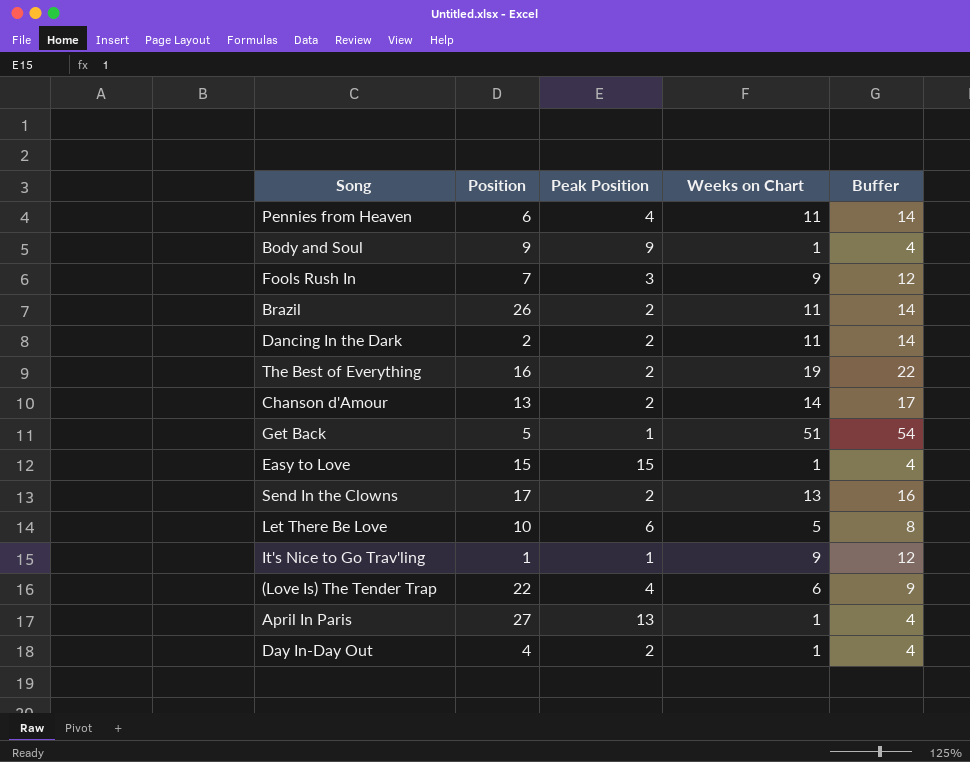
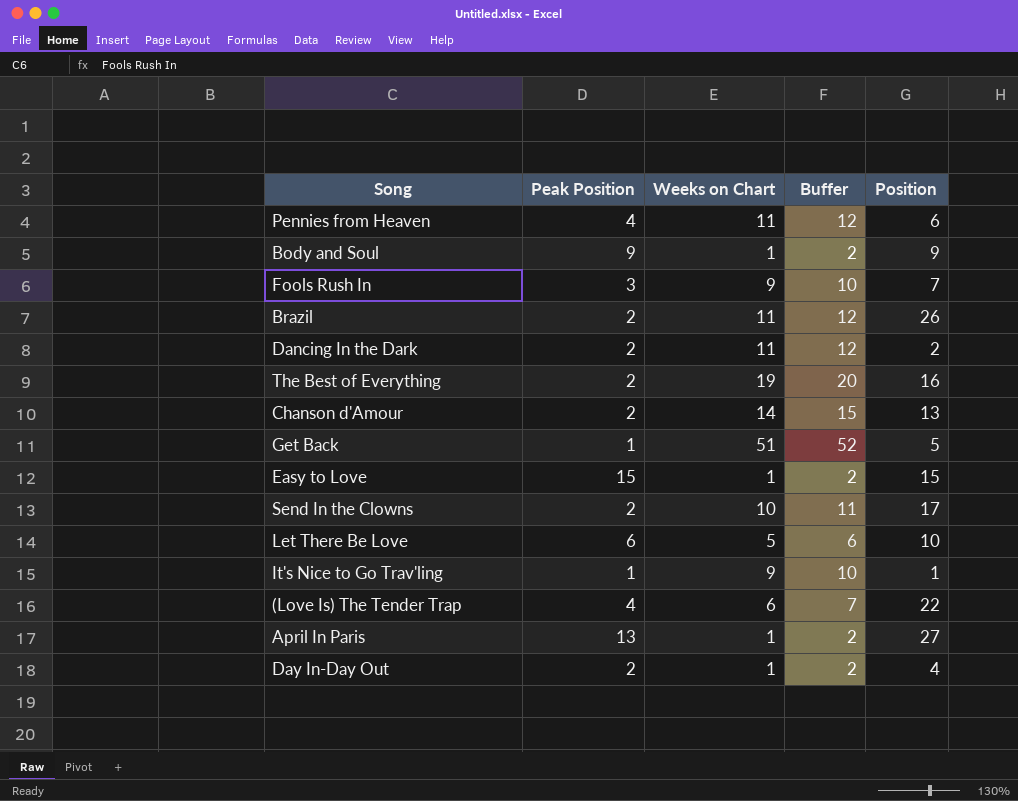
column Buffer | formula: [Weeks on Chart] + 3 -> [Weeks on Chart] + 1
column Position | position: 2 -> 5
Send In the Clowns | Weeks on Chart: 13 -> 10

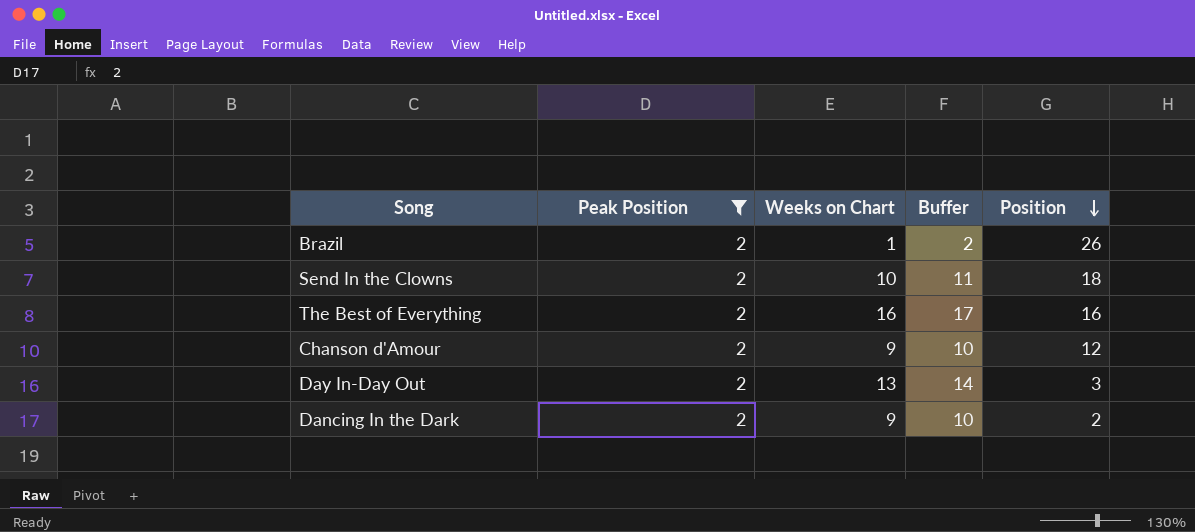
filter: none -> Peak Position = 2
row order: none -> Position descending
Brazil | Weeks on Chart: 11 -> 1
Brazil | Buffer: 12 -> 2
Send In the Clowns | Position: 17 -> 18
The Best of Everything | Weeks on Chart: 19 -> 16
The Best of Everything | Buffer: 20 -> 17
Chanson d'Amour | Weeks on Chart: 14 -> 9
Chanson d'Amour | Buffer: 15 -> 10
Chanson d'Amour | Position: 13 -> 12
Day In-Day Out | Weeks on Chart: 1 -> 13
Day In-Day Out | Buffer: 2 -> 14
Day In-Day Out | Position: 4 -> 3
Dancing In the Dark | Weeks on Chart: 11 -> 9
Dancing In the Dark | Buffer: 12 -> 10

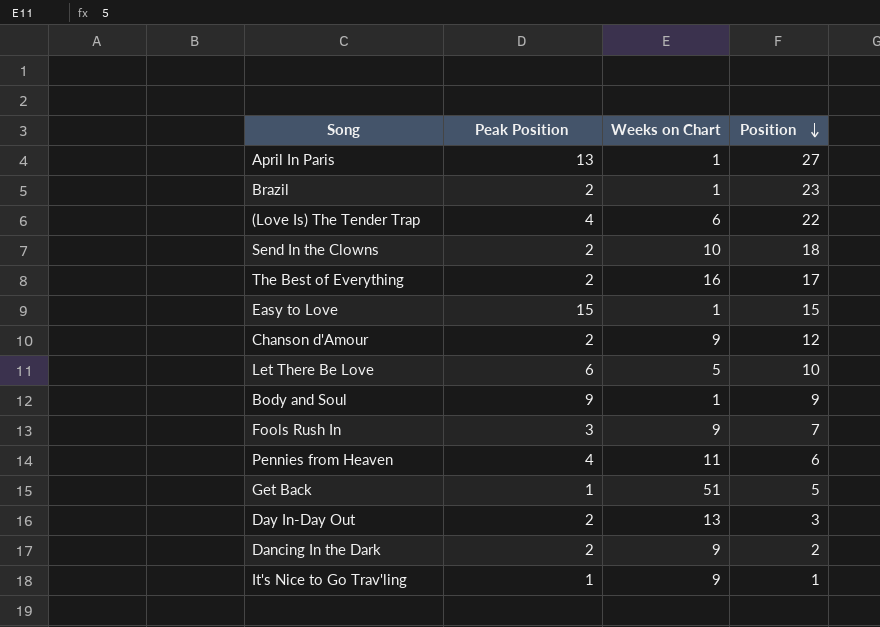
filter: Peak Position = 2 -> none
column Buffer | formula: [Weeks on Chart] + 1 -> none
Brazil | Position: 26 -> 23
The Best of Everything | Position: 16 -> 17

